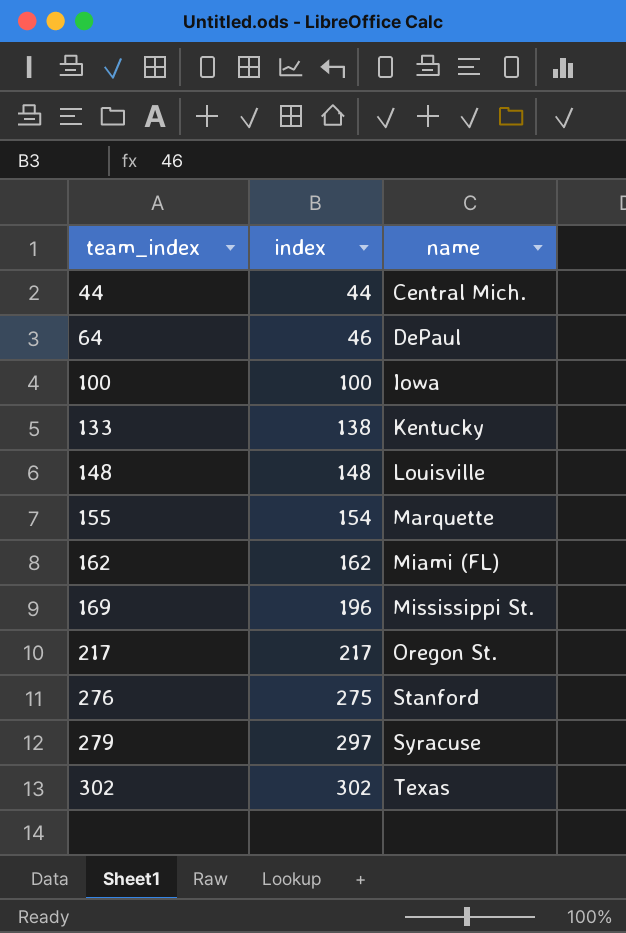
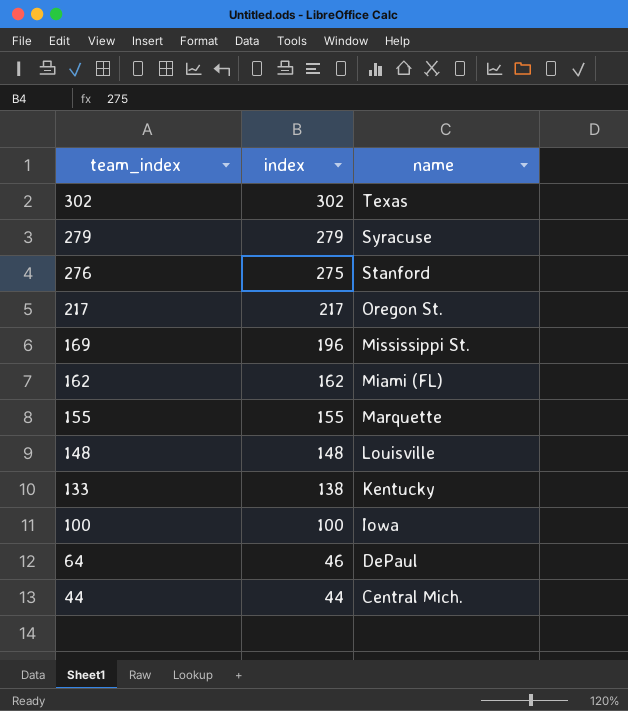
row order: team_index ascending -> team_index descending
279 | index: 297 -> 279
155 | index: 154 -> 155

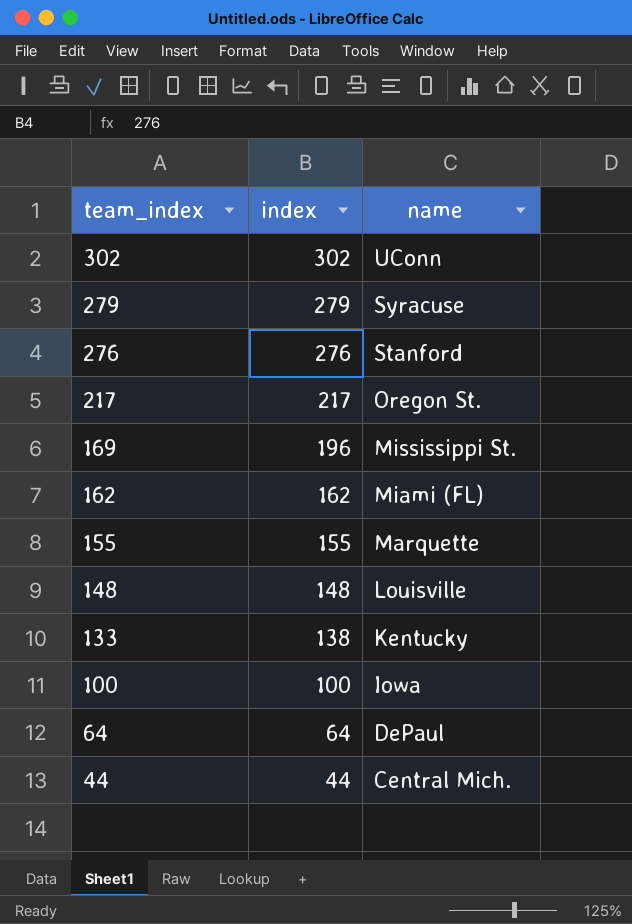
302 | name: Texas -> UConn
276 | index: 275 -> 276
64 | index: 46 -> 64

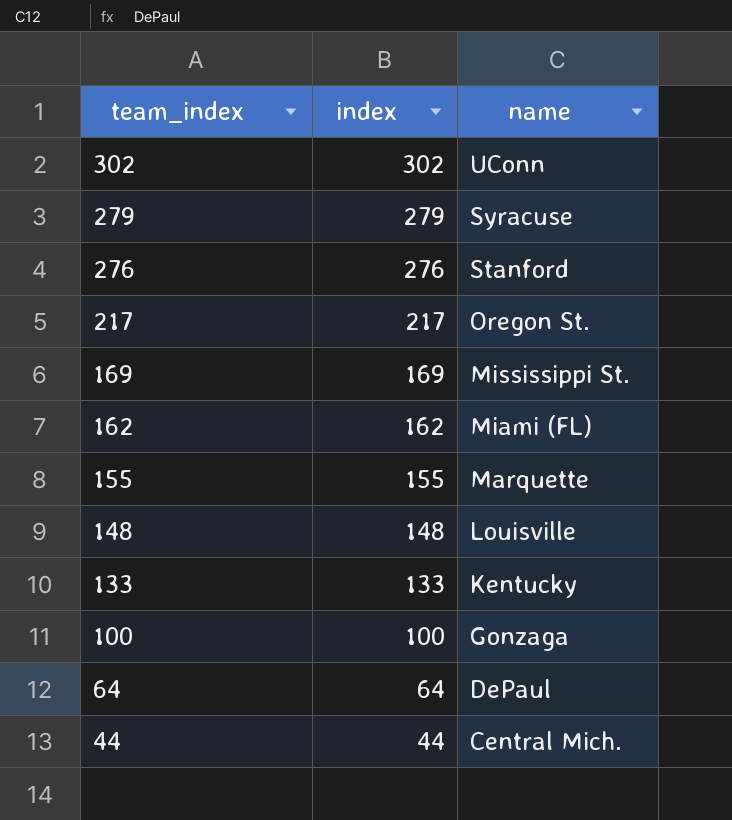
169 | index: 196 -> 169
133 | index: 138 -> 133
100 | name: Iowa -> Gonzaga

